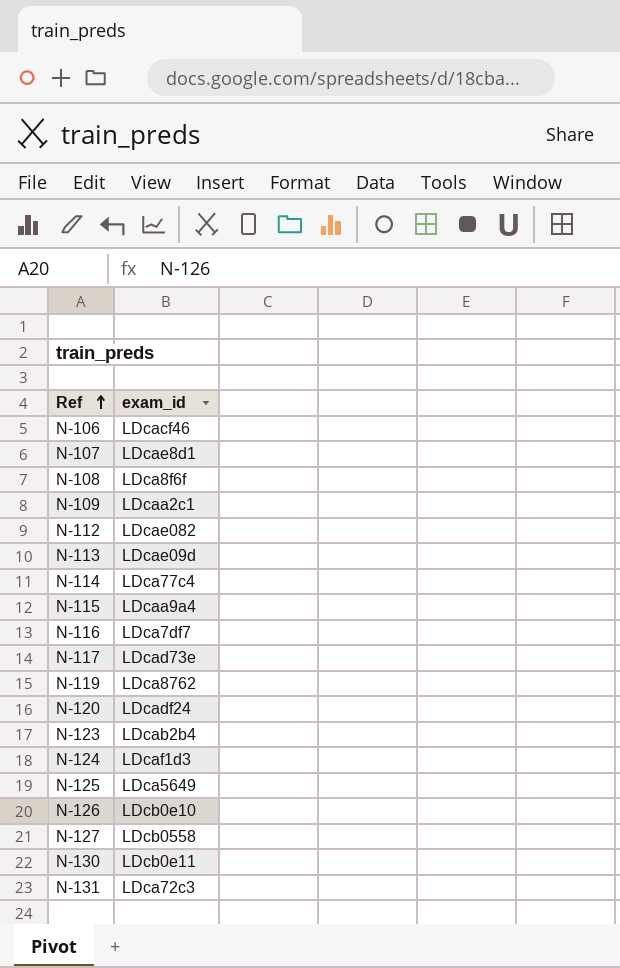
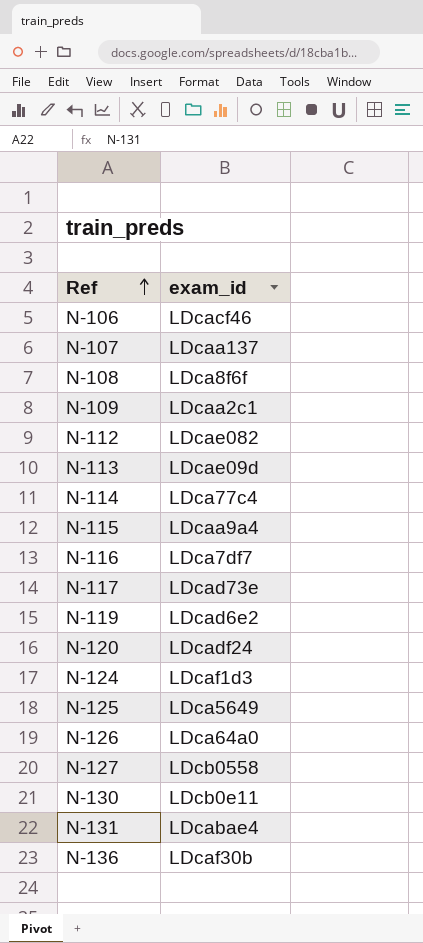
row N-123: LDcab2b4 -> none
N-107 | exam_id: LDcae8d1 -> LDcaa137
N-119 | exam_id: LDca8762 -> LDcad6e2
N-126 | exam_id: LDcb0e10 -> LDca64a0
N-131 | exam_id: LDca72c3 -> LDcabae4
row N-136: none -> LDcaf30b

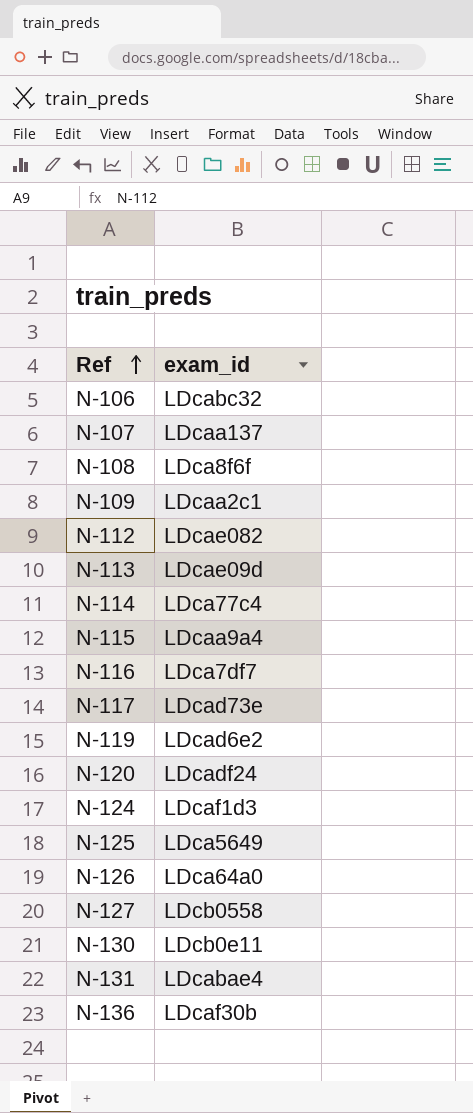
N-106 | exam_id: LDcacf46 -> LDcabc32

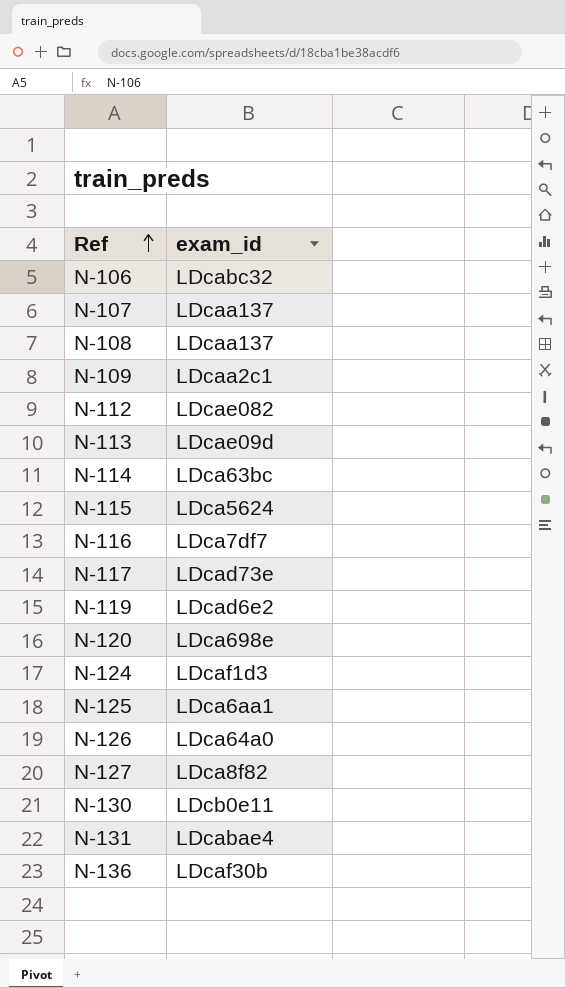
N-108 | exam_id: LDca8f6f -> LDcaa137
N-114 | exam_id: LDca77c4 -> LDca63bc
N-115 | exam_id: LDcaa9a4 -> LDca5624
N-120 | exam_id: LDcadf24 -> LDca698e
N-125 | exam_id: LDca5649 -> LDca6aa1
N-127 | exam_id: LDcb0558 -> LDca8f82

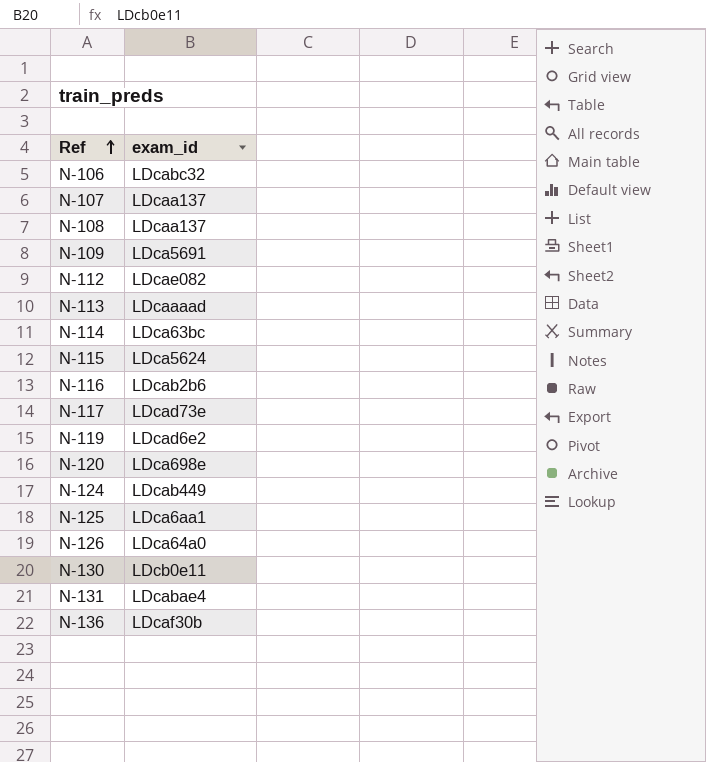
row N-127: LDca8f82 -> none
N-109 | exam_id: LDcaa2c1 -> LDca5691
N-113 | exam_id: LDcae09d -> LDcaaaad
N-116 | exam_id: LDca7df7 -> LDcab2b6
N-124 | exam_id: LDcaf1d3 -> LDcab449

